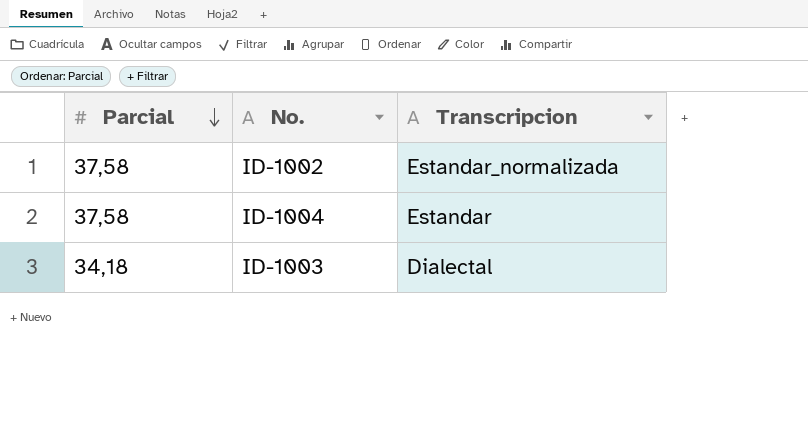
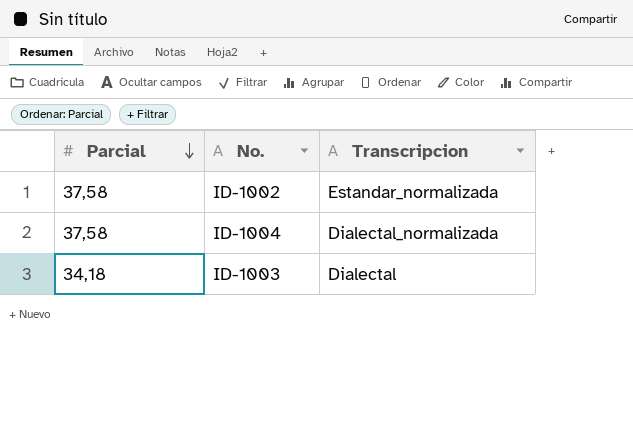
ID-1004 | Transcripcion: Estandar -> Dialectal_normalizada

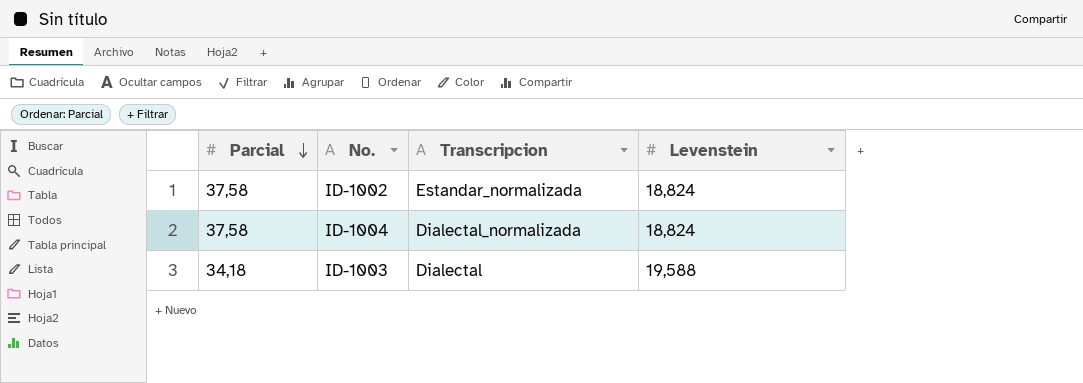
column Levenstein | position: none -> 4

